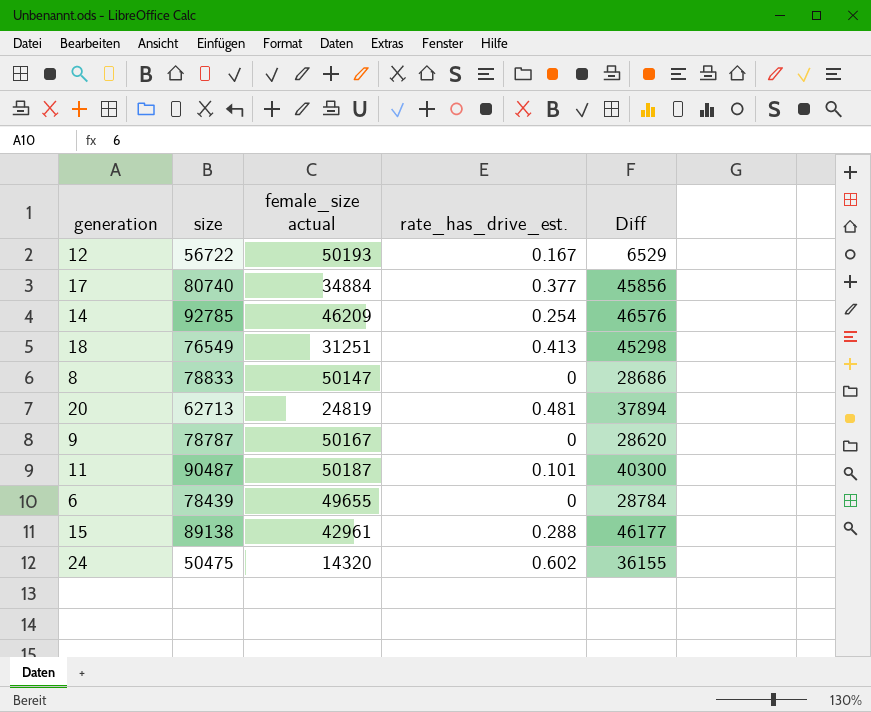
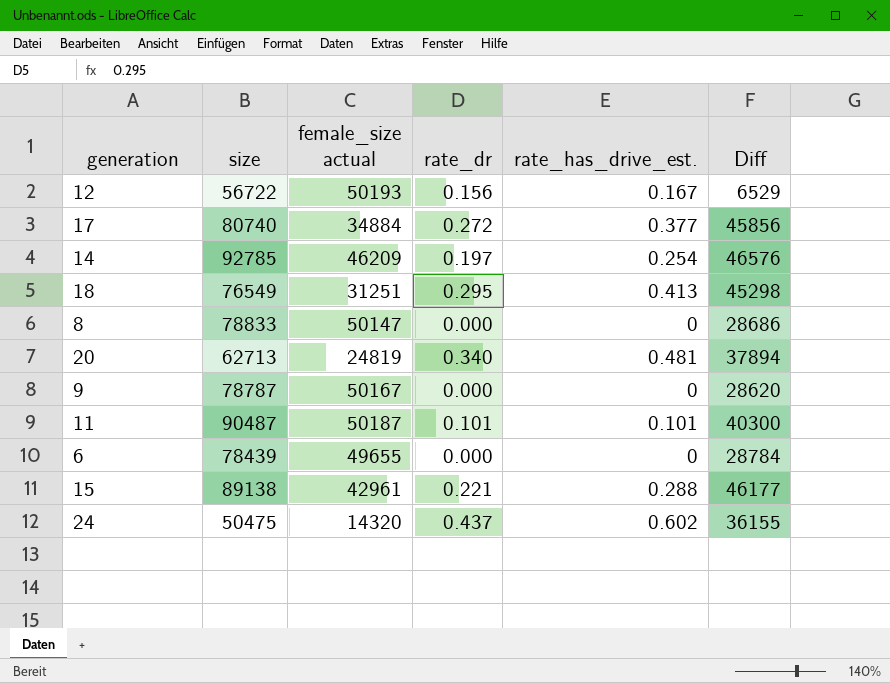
column rate_dr | position: none -> 4

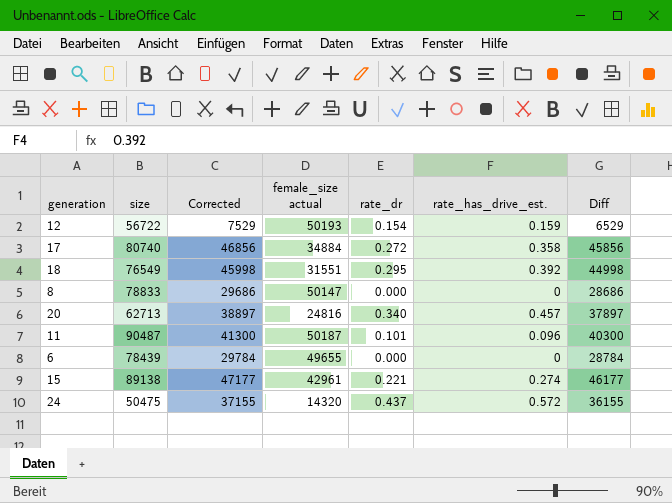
column Corrected | formula: none -> [Diff] + 1000
row 14: 92785 | 46209 | 0.197 | 0.254 | 46576 -> none
row 9: 78787 | 50167 | 0.000 | 0 | 28620 -> none
12 | rate_dr: 0.156 -> 0.154
12 | rate_has_drive_est.: 0.167 -> 0.159
17 | rate_has_drive_est.: 0.377 -> 0.358
18 | female_size actual: 31251 -> 31551
18 | rate_has_drive_est.: 0.413 -> 0.392
18 | Diff: 45298 -> 44998
20 | female_size actual: 24819 -> 24816
20 | rate_has_drive_est.: 0.481 -> 0.457
20 | Diff: 37894 -> 37897
11 | rate_has_drive_est.: 0.101 -> 0.096
15 | rate_has_drive_est.: 0.288 -> 0.274
24 | rate_has_drive_est.: 0.602 -> 0.572

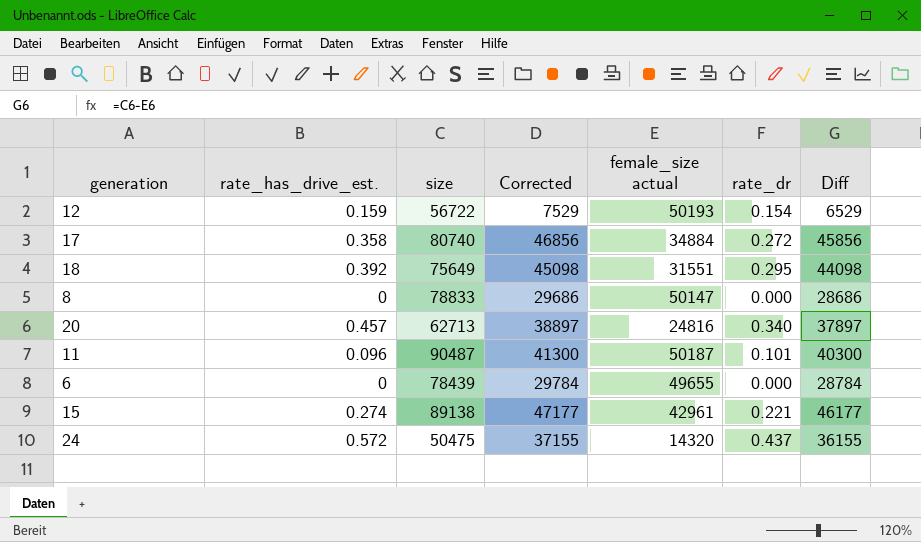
column rate_has_drive_est. | position: 6 -> 2
18 | size: 76549 -> 75649
18 | Corrected: 45998 -> 45098
18 | Diff: 44998 -> 44098

